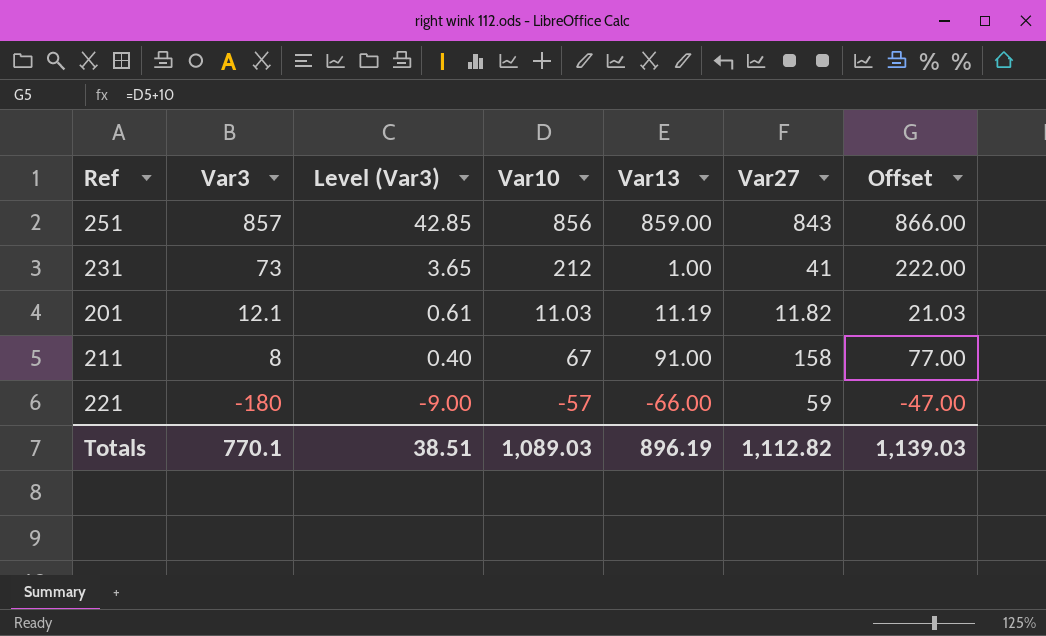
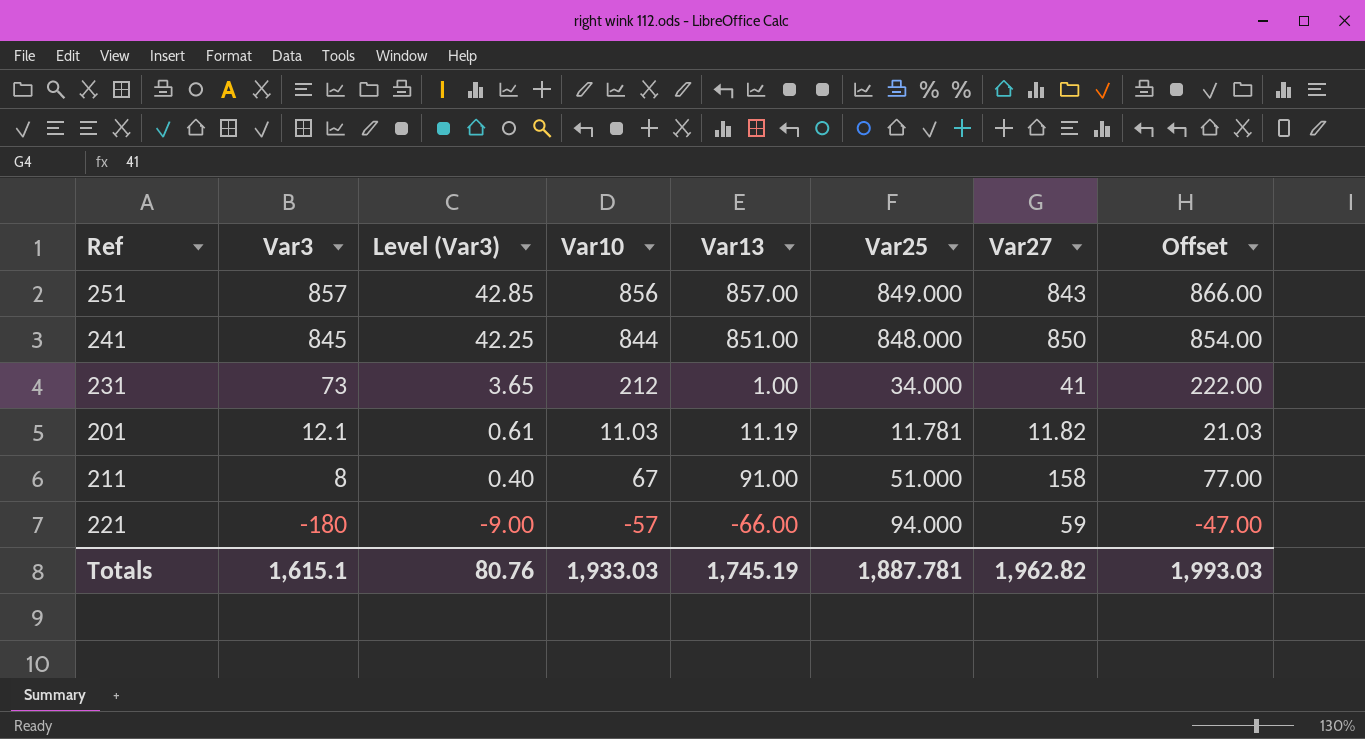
column Var25 | position: none -> 6
251 | Var13: 859.00 -> 857.00
row 241: none -> 845 | 42.25 | 844 | 851.00 | 848.000 | 850 | 854.00
Totals | Var3: 770.1 -> 1,615.1
Totals | Level (Var3): 38.51 -> 80.76
Totals | Var10: 1,089.03 -> 1,933.03
Totals | Var13: 896.19 -> 1,745.19
Totals | Var27: 1,112.82 -> 1,962.82
Totals | Offset: 1,139.03 -> 1,993.03

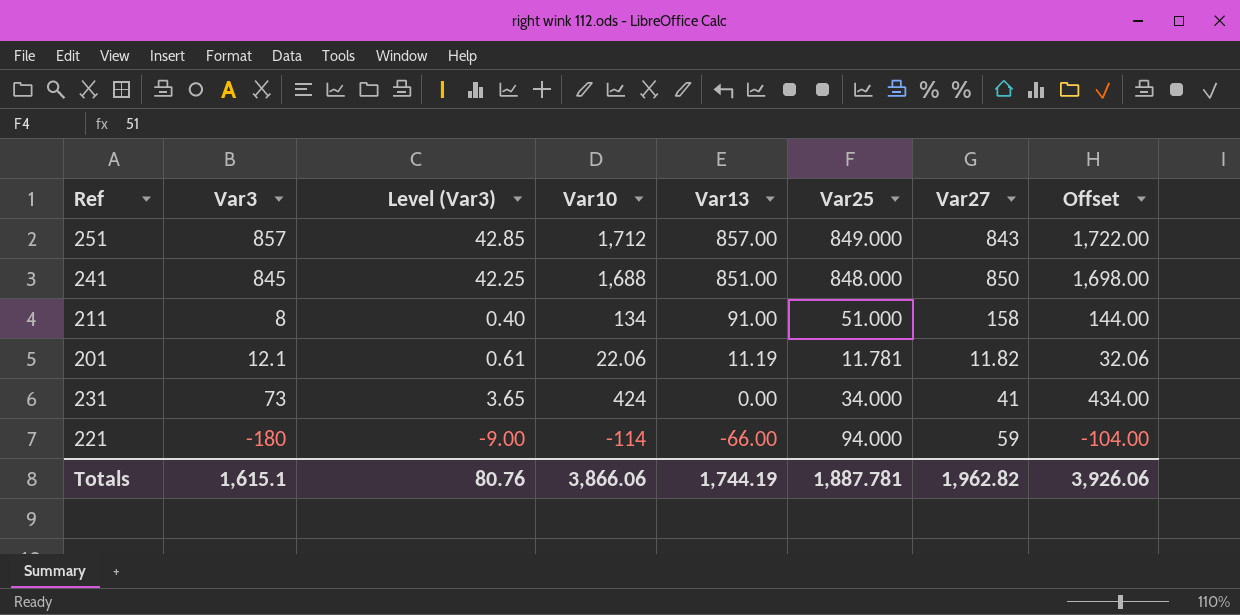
row order: Var3 descending -> Var13 descending
251 | Var10: 856 -> 1,712
251 | Offset: 866.00 -> 1,722.00
241 | Var10: 844 -> 1,688
241 | Offset: 854.00 -> 1,698.00
211 | Var10: 67 -> 134
211 | Offset: 77.00 -> 144.00
201 | Var10: 11.03 -> 22.06
201 | Offset: 21.03 -> 32.06
231 | Var10: 212 -> 424
231 | Var13: 1.00 -> 0.00
231 | Offset: 222.00 -> 434.00
221 | Var10: -57 -> -114
221 | Offset: -47.00 -> -104.00
Totals | Var10: 1,933.03 -> 3,866.06
Totals | Var13: 1,745.19 -> 1,744.19
Totals | Offset: 1,993.03 -> 3,926.06

